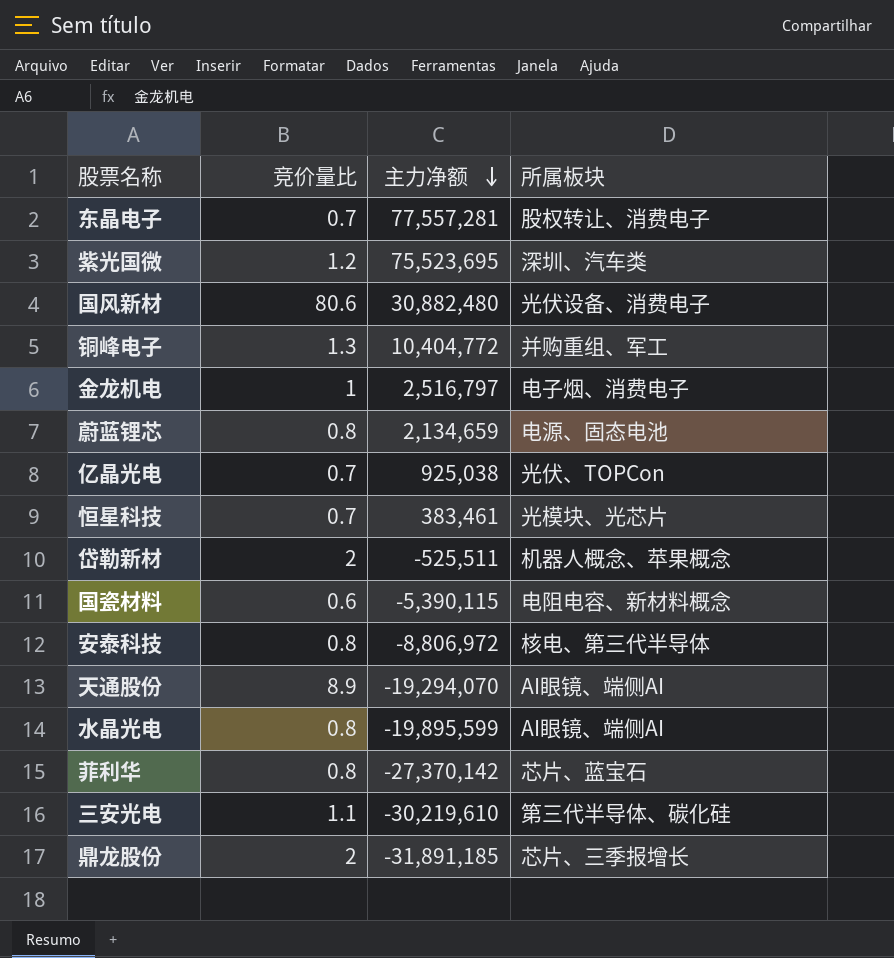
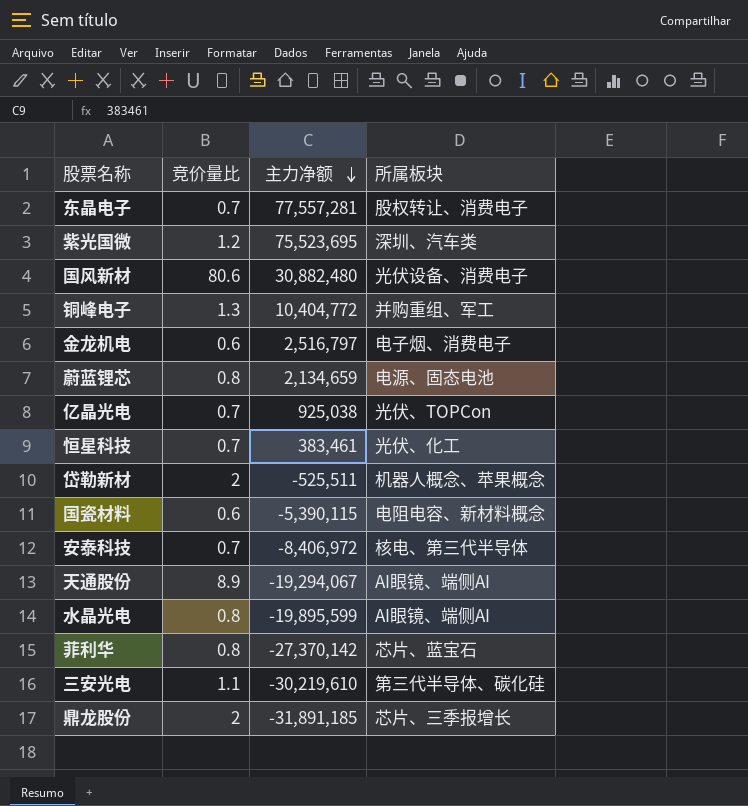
金龙机电 | 竞价量比: 1 -> 0.6
恒星科技 | 所属板块: 光模块、光芯片 -> 光伏、化工
安泰科技 | 竞价量比: 0.8 -> 0.7
安泰科技 | 主力净额: -8,806,972 -> -8,406,972
天通股份 | 主力净额: -19,294,070 -> -19,294,067

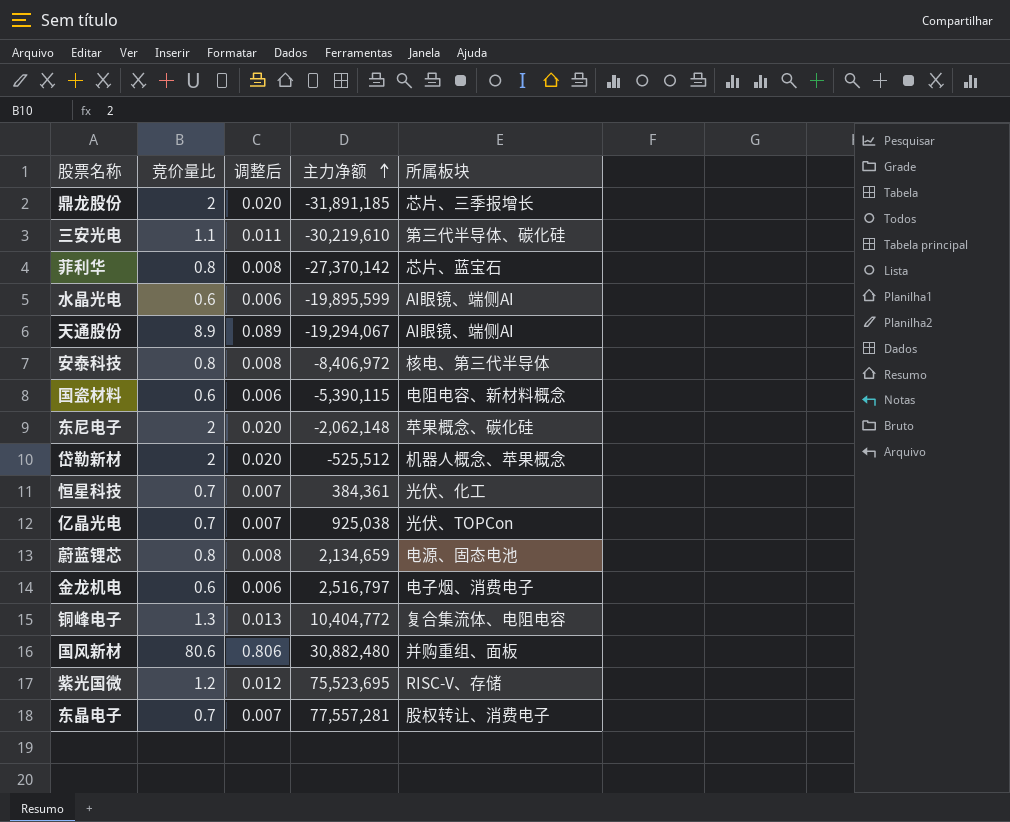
row order: 主力净额 descending -> 主力净额 ascending
column 调整后 | formula: none -> [竞价量比] * 0.01
水晶光电 | 竞价量比: 0.8 -> 0.6
安泰科技 | 竞价量比: 0.7 -> 0.8
row 东尼电子: none -> 2 | 0.020 | -2,062,148 | 苹果概念、碳化硅
岱勒新材 | 主力净额: -525,511 -> -525,512
恒星科技 | 主力净额: 383,461 -> 384,361
铜峰电子 | 所属板块: 并购重组、军工 -> 复合集流体、电阻电容
国风新材 | 所属板块: 光伏设备、消费电子 -> 并购重组、面板
紫光国微 | 所属板块: 深圳、汽车类 -> RISC-V、存储

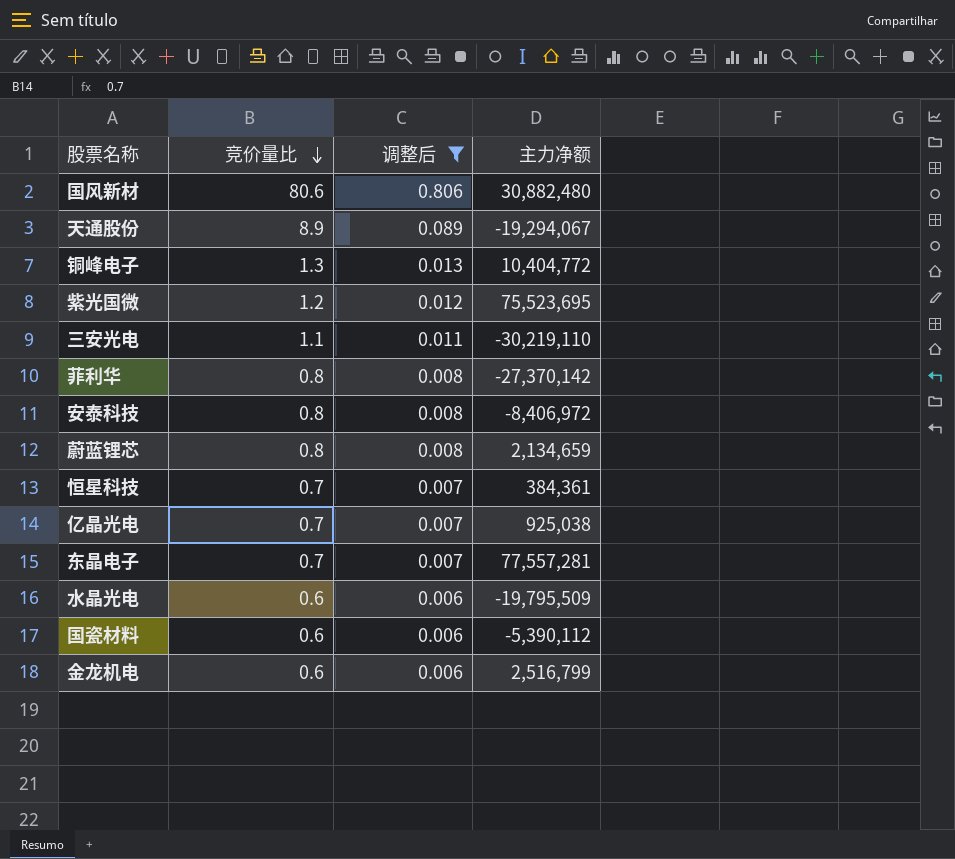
filter: none -> 调整后 != 0.020
row order: 主力净额 ascending -> 竞价量比 descending
column 所属板块 | position: 5 -> none
三安光电 | 主力净额: -30,219,610 -> -30,219,110
水晶光电 | 主力净额: -19,895,599 -> -19,795,509
国瓷材料 | 主力净额: -5,390,115 -> -5,390,112
金龙机电 | 主力净额: 2,516,797 -> 2,516,799

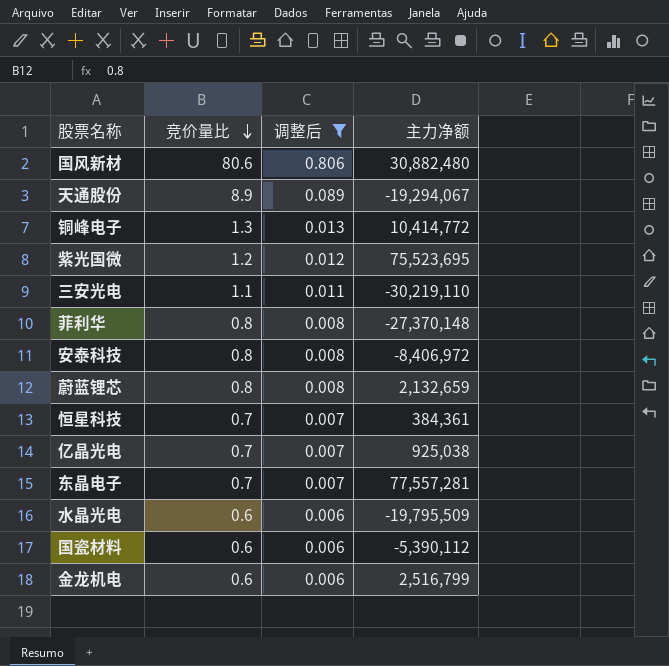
铜峰电子 | 主力净额: 10,404,772 -> 10,414,772
菲利华 | 主力净额: -27,370,142 -> -27,370,148
蔚蓝锂芯 | 主力净额: 2,134,659 -> 2,132,659

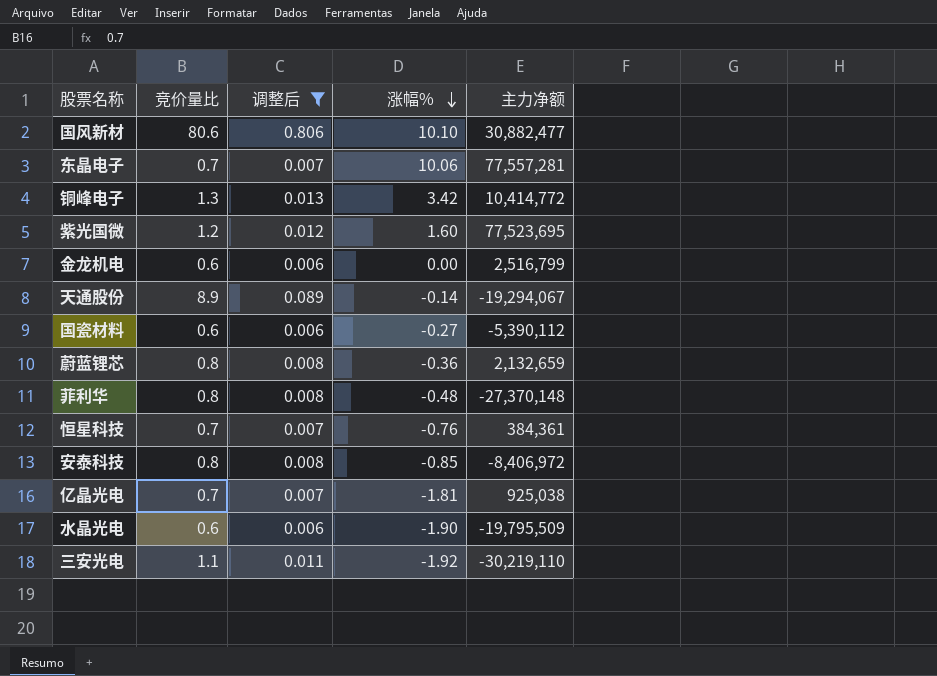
row order: 竞价量比 descending -> 涨幅% descending
column 涨幅% | position: none -> 4
国风新材 | 主力净额: 30,882,480 -> 30,882,477
紫光国微 | 主力净额: 75,523,695 -> 77,523,695

